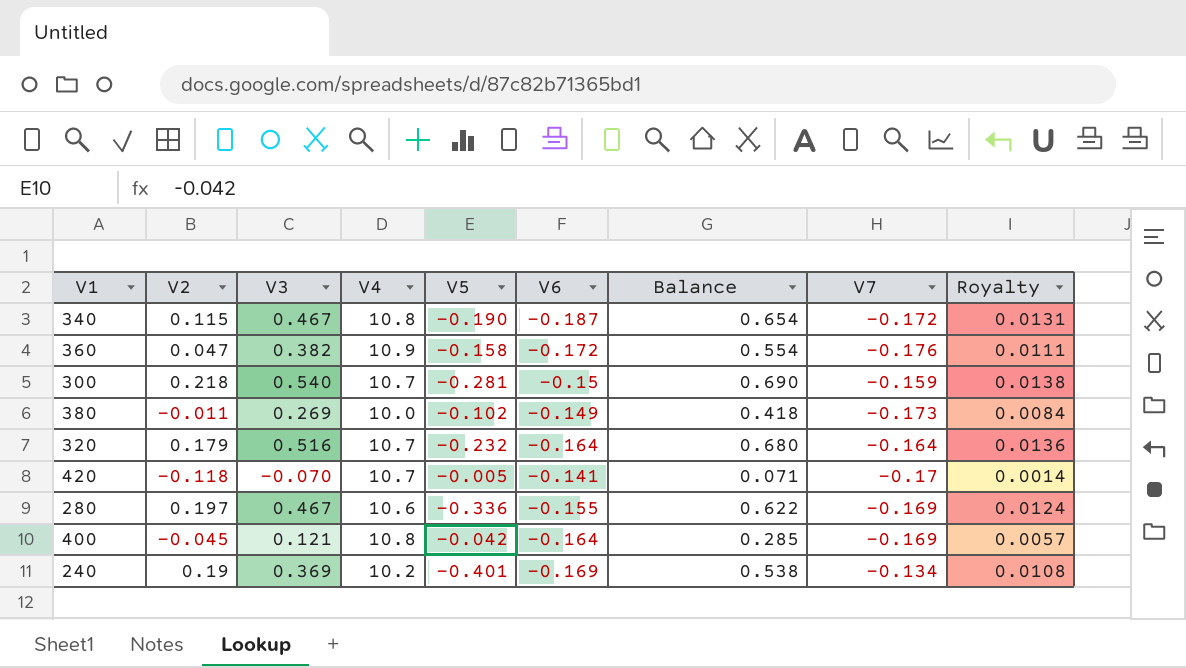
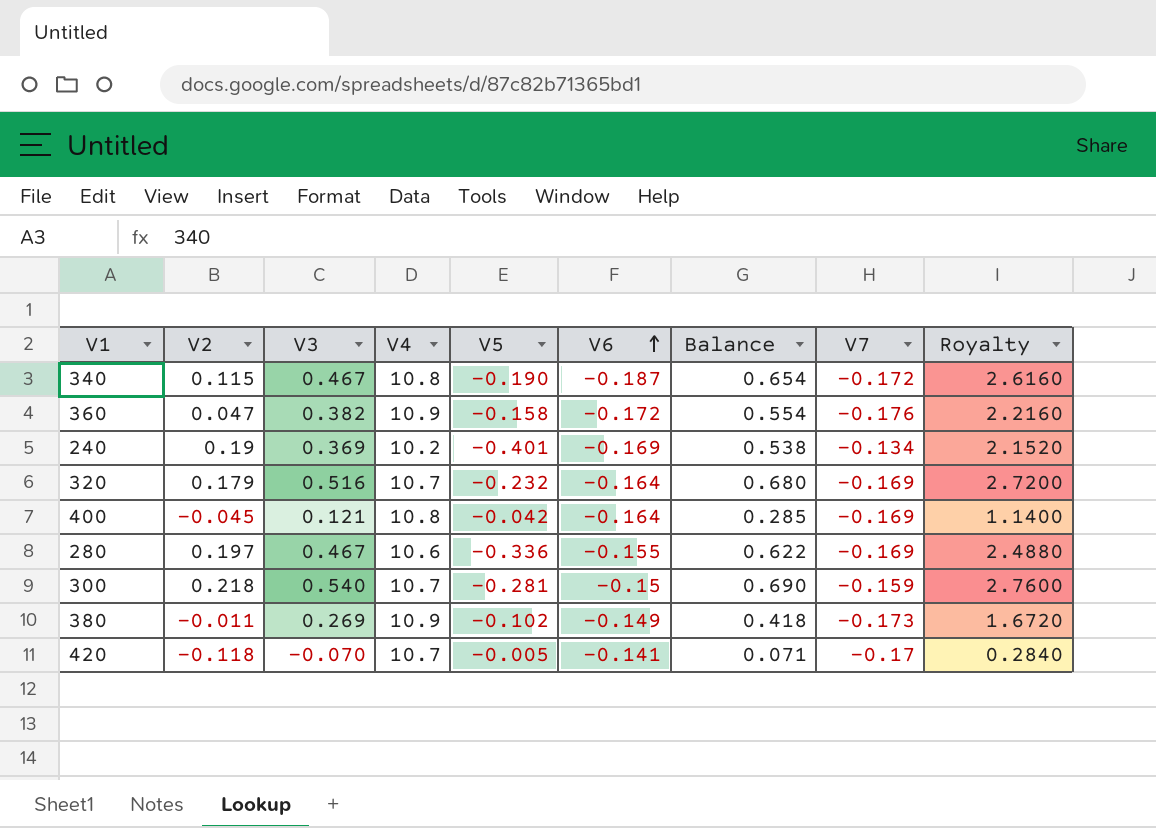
row order: none -> V6 ascending
column Royalty | formula: [Balance] * 0.02 -> [Balance] * 4
320 | V7: -0.164 -> -0.169
380 | V4: 10.0 -> 10.9

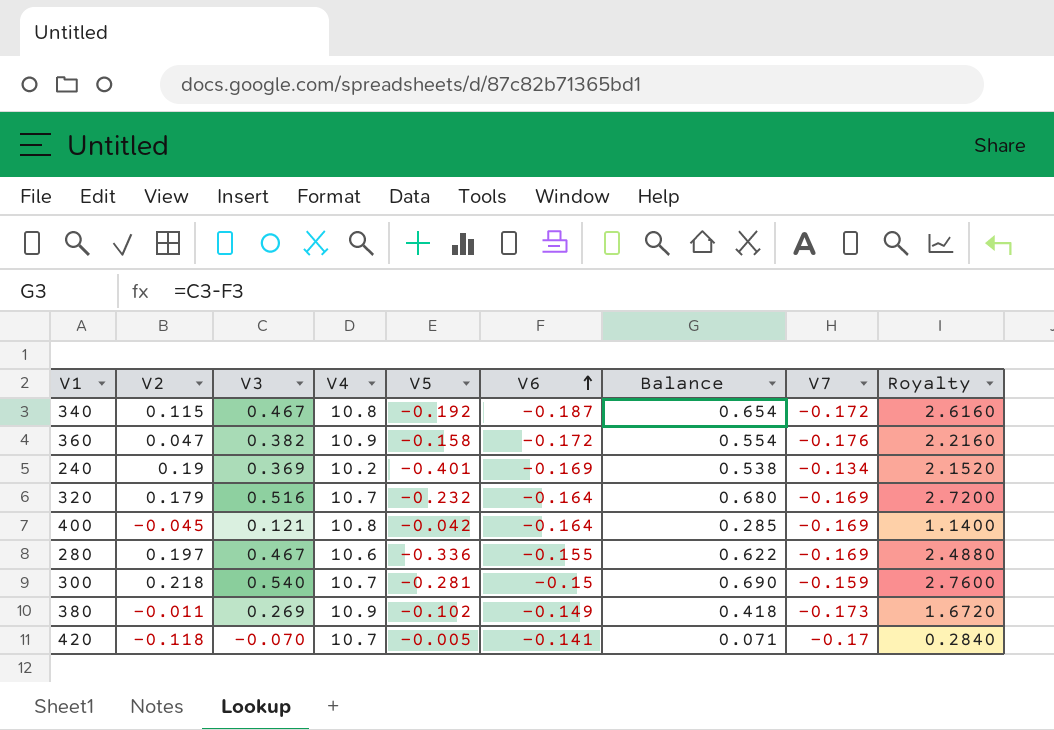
340 | V5: -0.190 -> -0.192

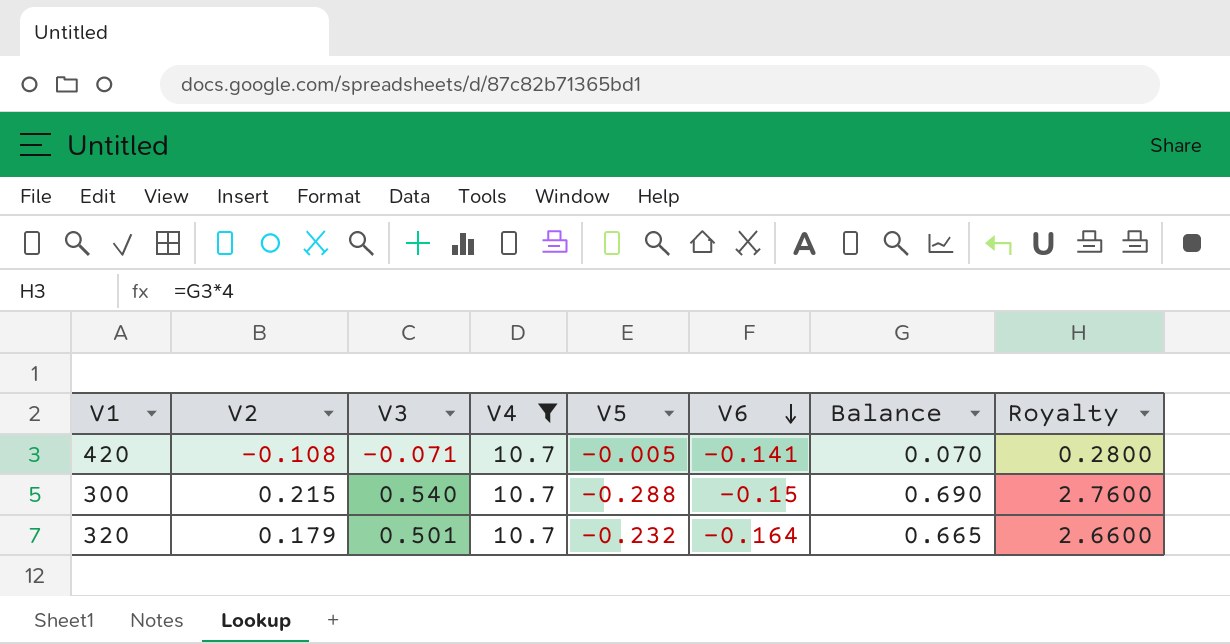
filter: none -> V4 = 10.7
row order: V6 ascending -> V6 descending
column V7 | position: 8 -> none
420 | V2: -0.118 -> -0.108
420 | V3: -0.070 -> -0.071
420 | Balance: 0.071 -> 0.070
420 | Royalty: 0.2840 -> 0.2800
300 | V2: 0.218 -> 0.215
300 | V5: -0.281 -> -0.288
320 | V3: 0.516 -> 0.501
320 | Balance: 0.680 -> 0.665
320 | Royalty: 2.7200 -> 2.6600

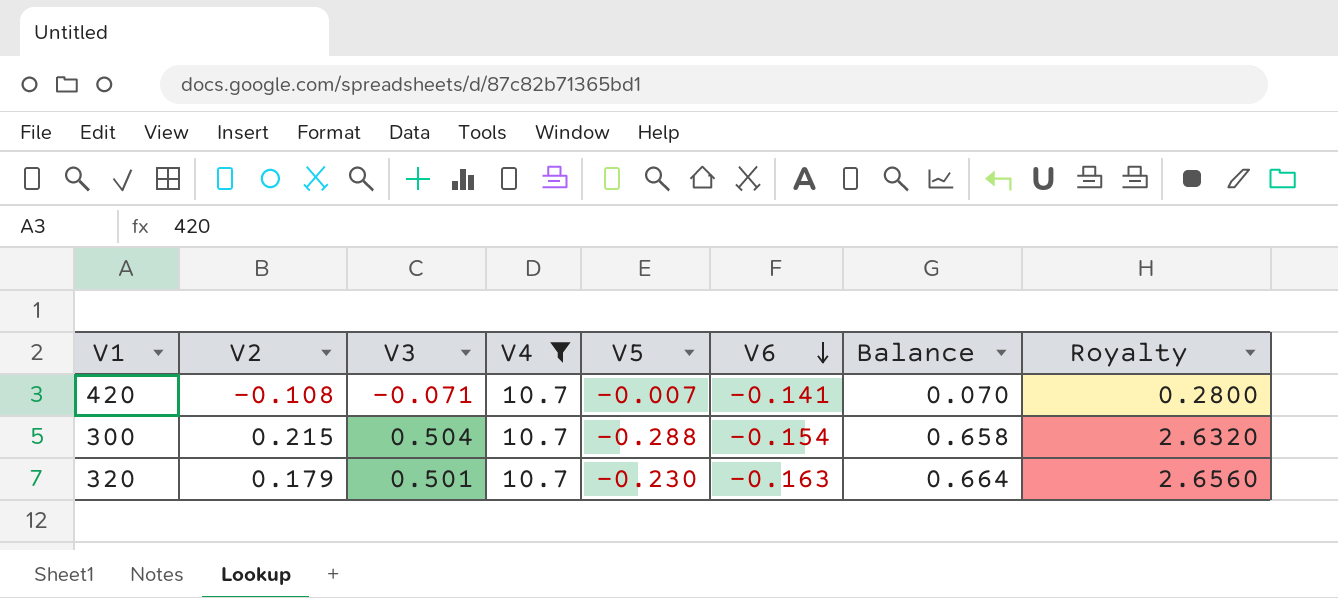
420 | V5: -0.005 -> -0.007
300 | V3: 0.540 -> 0.504
300 | V6: -0.15 -> -0.154
300 | Balance: 0.690 -> 0.658
300 | Royalty: 2.7600 -> 2.6320
320 | V5: -0.232 -> -0.230
320 | V6: -0.164 -> -0.163
320 | Balance: 0.665 -> 0.664
320 | Royalty: 2.6600 -> 2.6560

